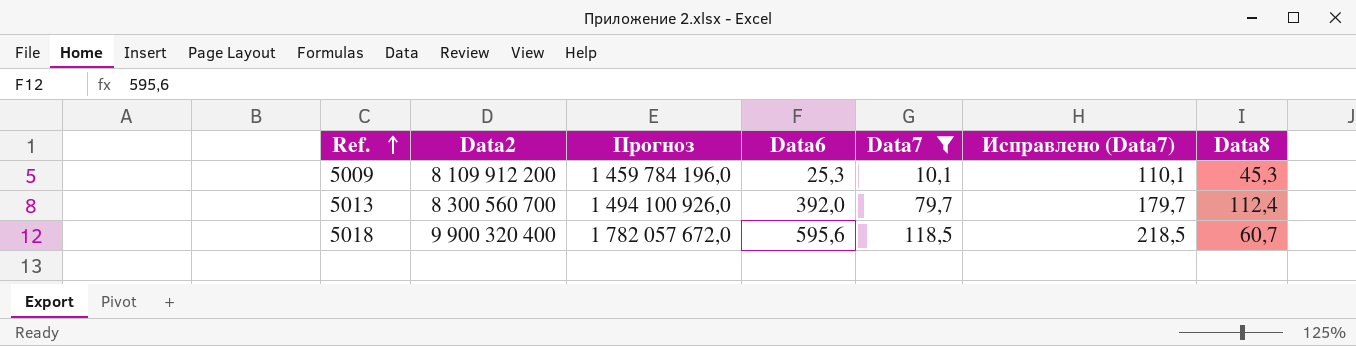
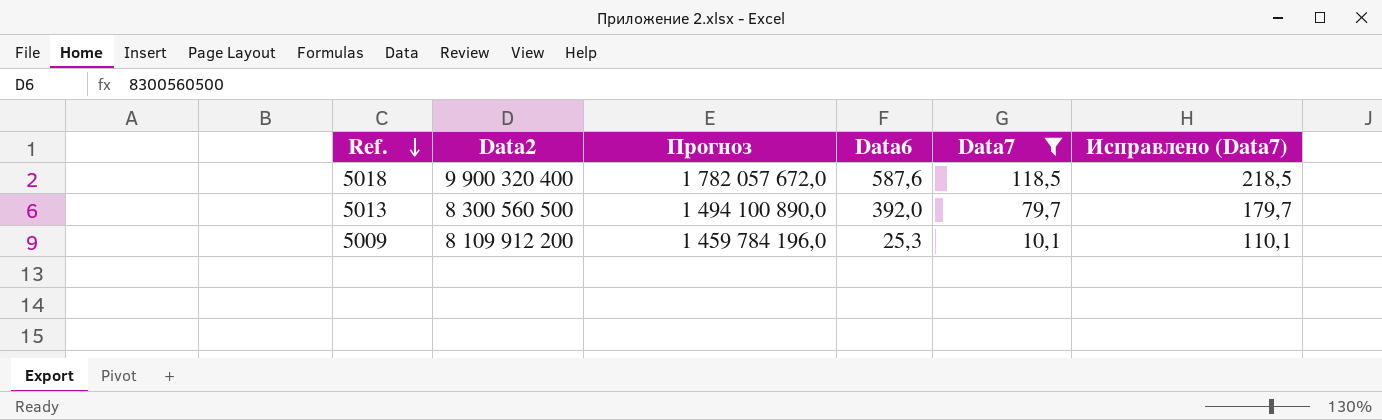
row order: Ref. ascending -> Ref. descending
column Data8 | position: 7 -> none
5018 | Data6: 595,6 -> 587,6
5013 | Data2: 8 300 560 700 -> 8 300 560 500
5013 | Прогноз: 1 494 100 926,0 -> 1 494 100 890,0

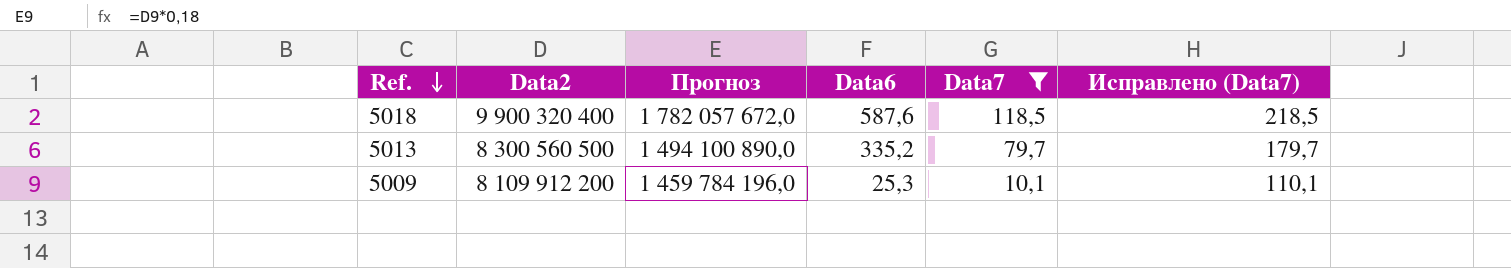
5013 | Data6: 392,0 -> 335,2

